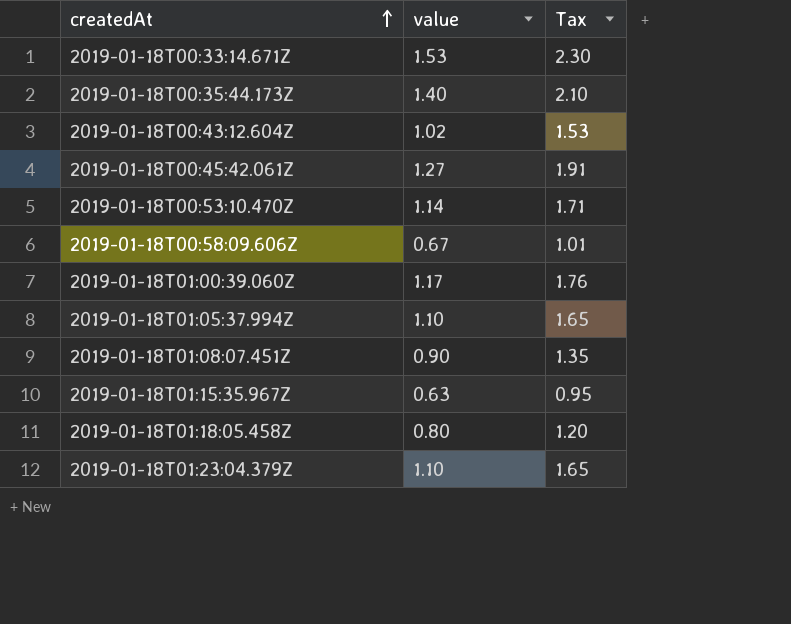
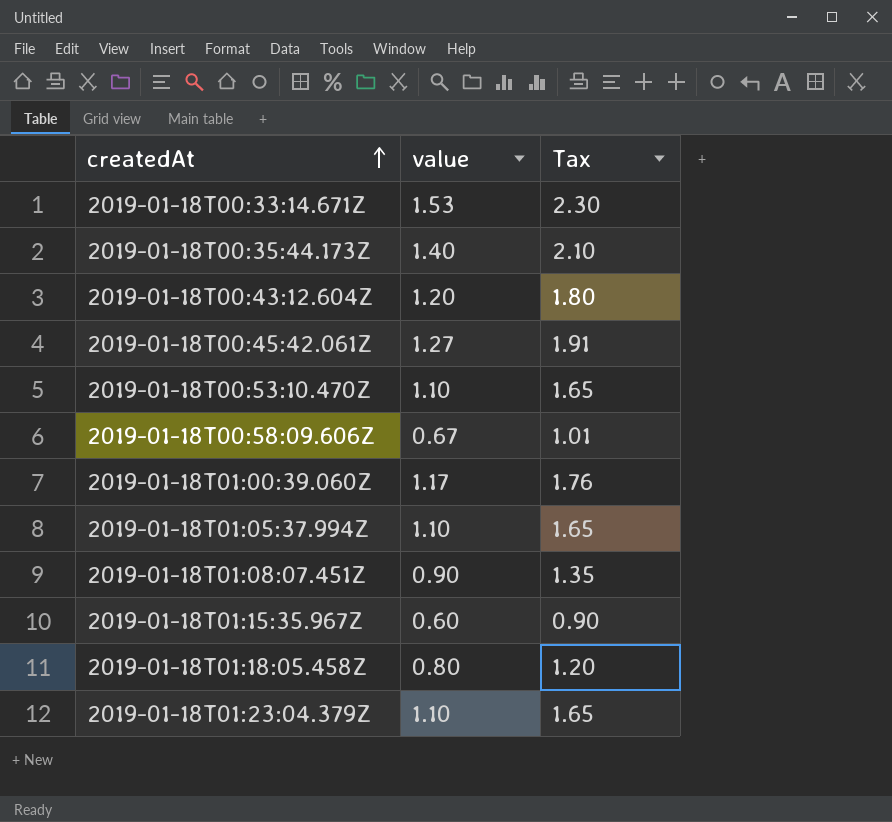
2019-01-18T00:43:12.604Z | value: 1.02 -> 1.20
2019-01-18T00:43:12.604Z | Tax: 1.53 -> 1.80
2019-01-18T00:53:10.470Z | value: 1.14 -> 1.10
2019-01-18T00:53:10.470Z | Tax: 1.71 -> 1.65
2019-01-18T01:15:35.967Z | value: 0.63 -> 0.60
2019-01-18T01:15:35.967Z | Tax: 0.95 -> 0.90

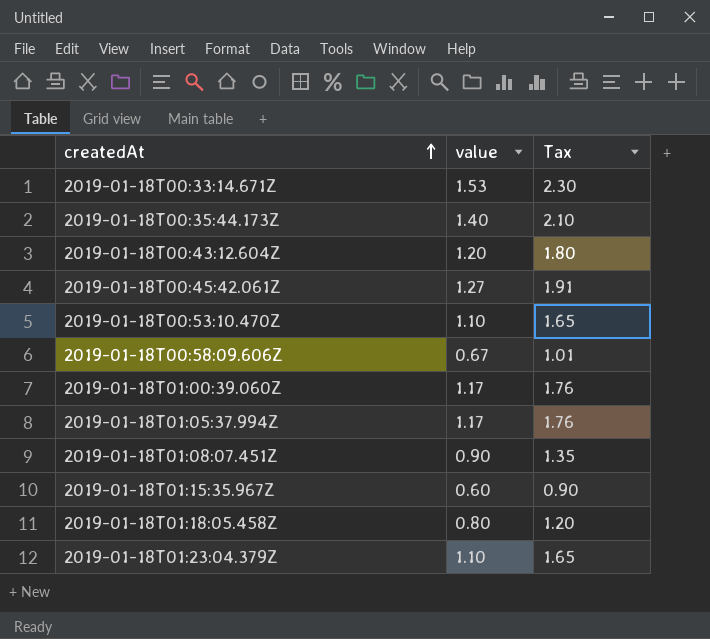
2019-01-18T01:05:37.994Z | value: 1.10 -> 1.17
2019-01-18T01:05:37.994Z | Tax: 1.65 -> 1.76

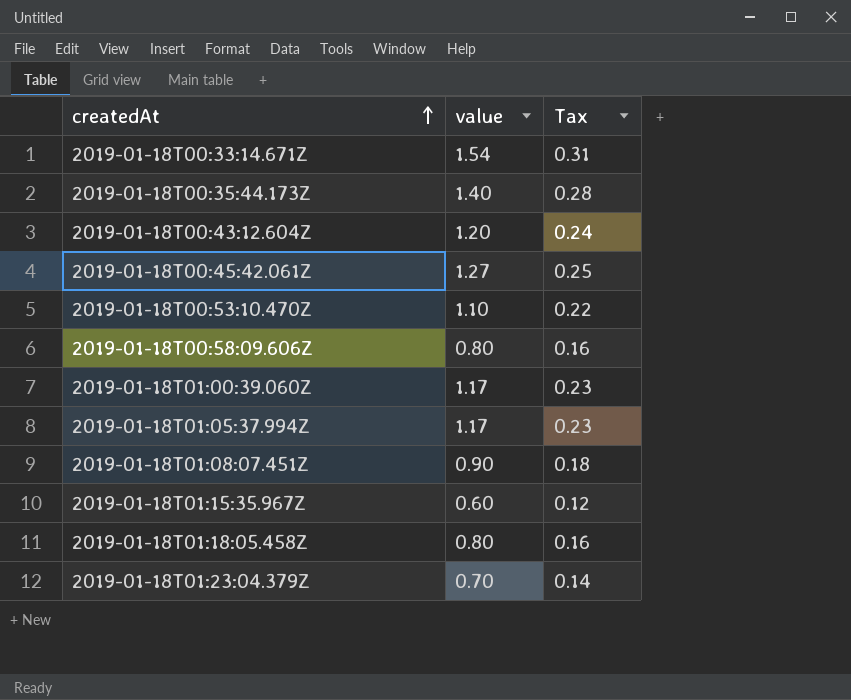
column Tax | formula: [value] * 1.5 -> [value] * 0.2
2019-01-18T00:33:14.671Z | value: 1.53 -> 1.54
2019-01-18T00:58:09.606Z | value: 0.67 -> 0.80
2019-01-18T01:23:04.379Z | value: 1.10 -> 0.70

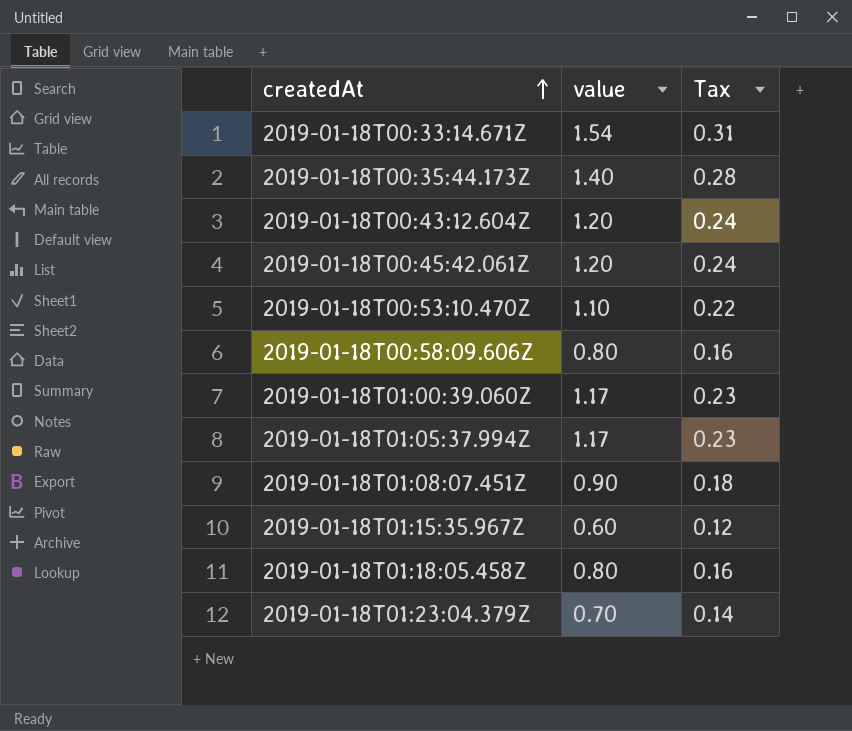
2019-01-18T00:45:42.061Z | value: 1.27 -> 1.20
2019-01-18T00:45:42.061Z | Tax: 0.25 -> 0.24

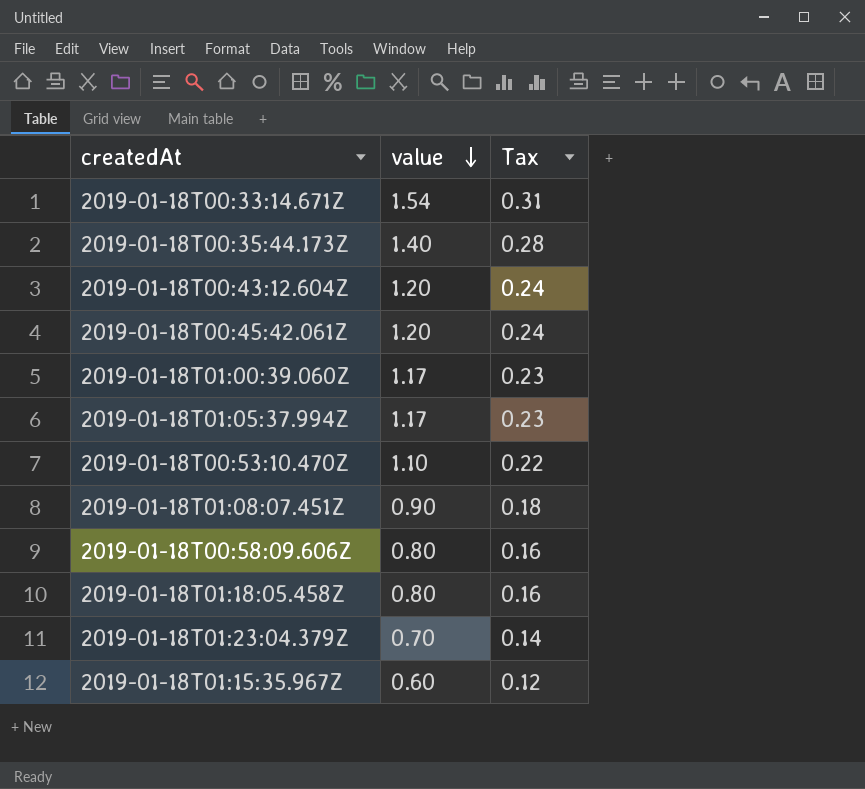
row order: createdAt ascending -> value descending

